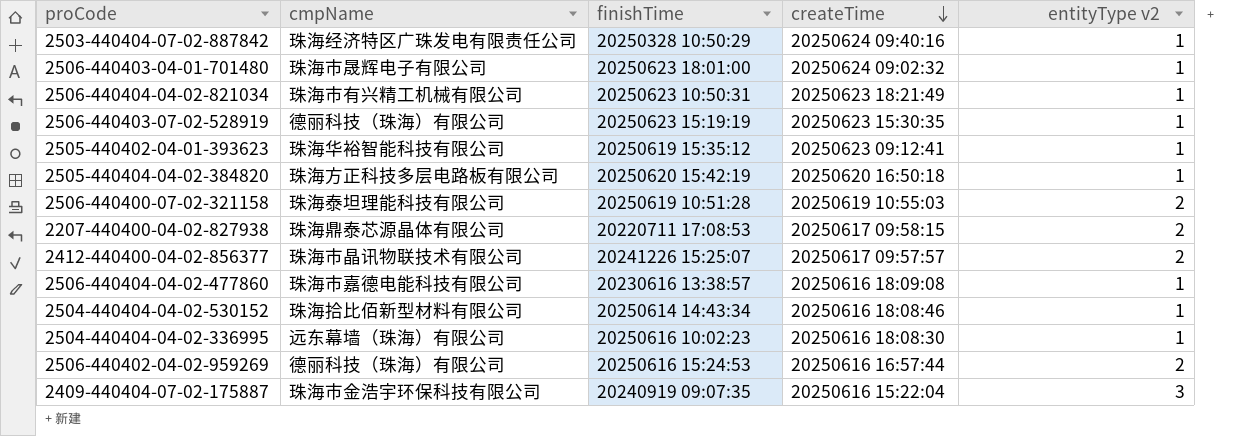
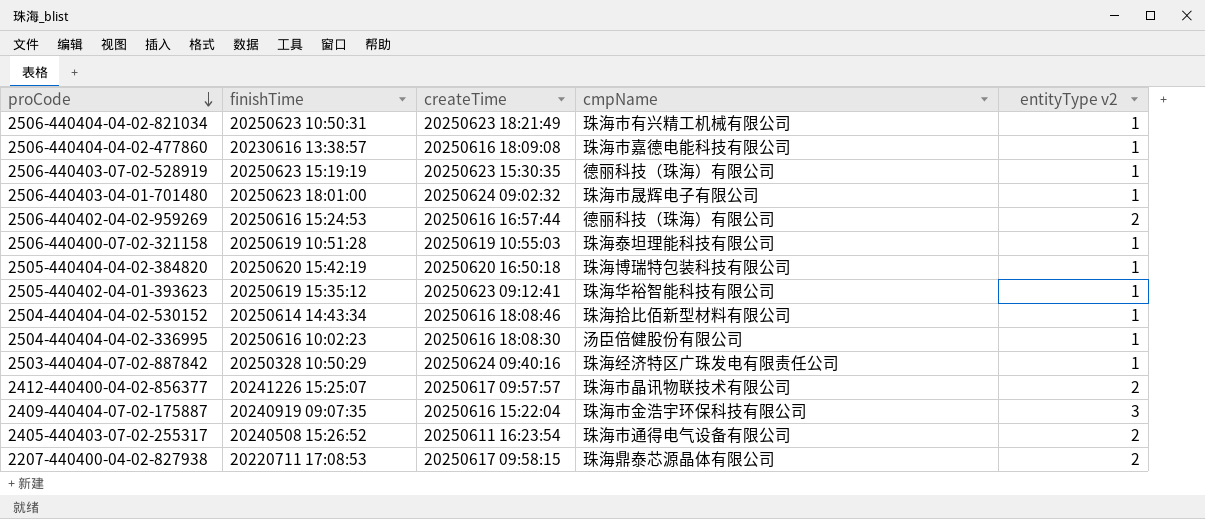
row order: createTime descending -> proCode descending
column cmpName | position: 2 -> 4
2506-440400-07-02-321158 | entityType v2: 2 -> 1
2505-440404-04-02-384820 | cmpName: 珠海方正科技多层电路板有限公司 -> 珠海博瑞特包装科技有限公司
2504-440404-04-02-336995 | cmpName: 远东幕墙（珠海）有限公司 -> 汤臣倍健股份有限公司
row 2405-440403-07-02-255317: none -> 20240508 15:26:52 | 20250611 16:23:54 | 珠海市通得电气设备有限公司 | 2

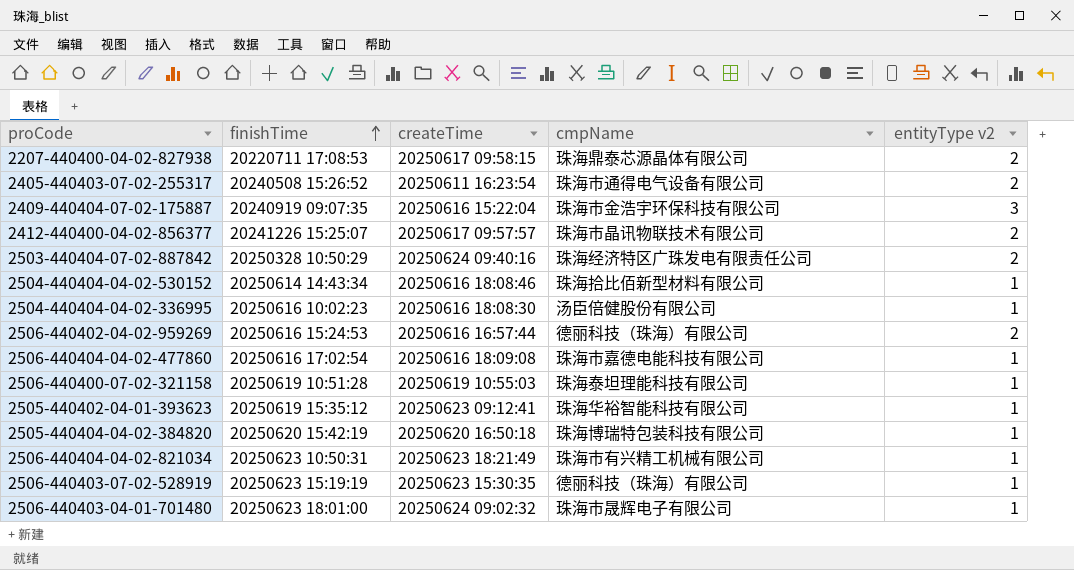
row order: proCode descending -> finishTime ascending
2503-440404-07-02-887842 | entityType v2: 1 -> 2
2506-440404-04-02-477860 | finishTime: 20230616 13:38:57 -> 20250616 17:02:54

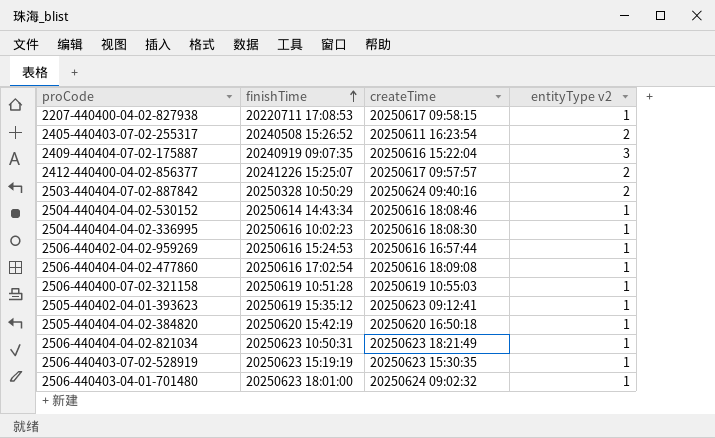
column cmpName | position: 4 -> none
2207-440400-04-02-827938 | entityType v2: 2 -> 1
2506-440402-04-02-959269 | entityType v2: 2 -> 1

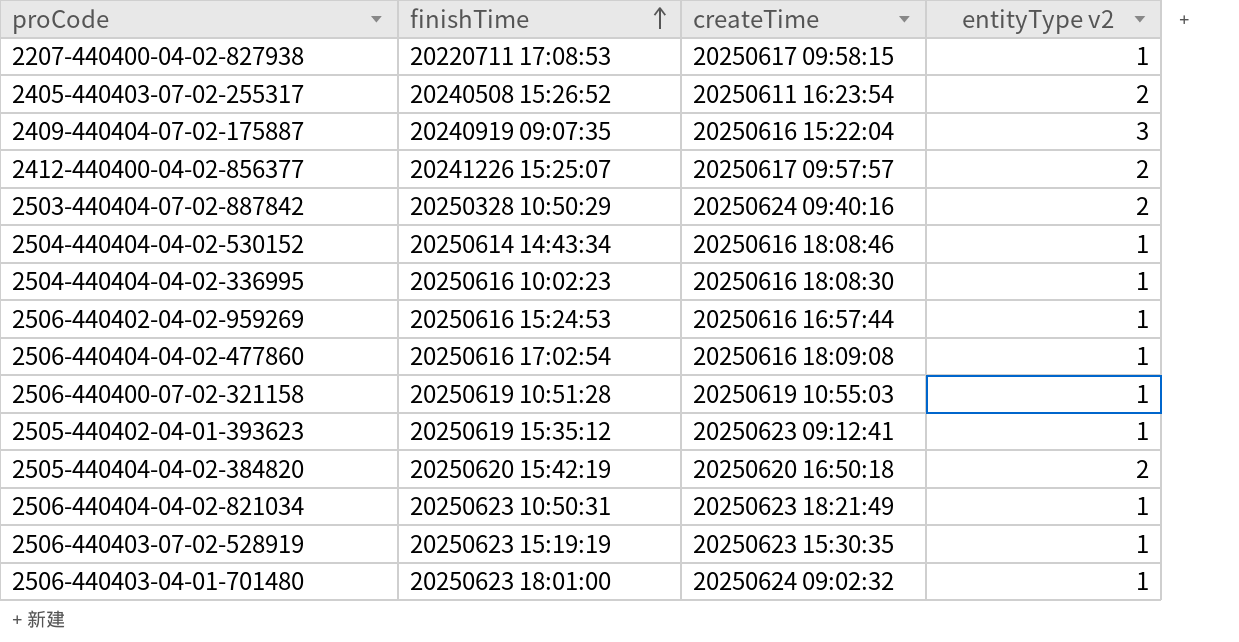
2505-440404-04-02-384820 | entityType v2: 1 -> 2

